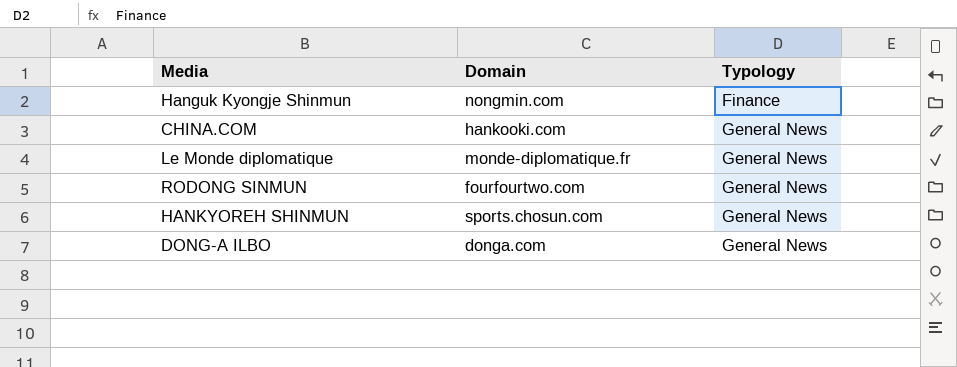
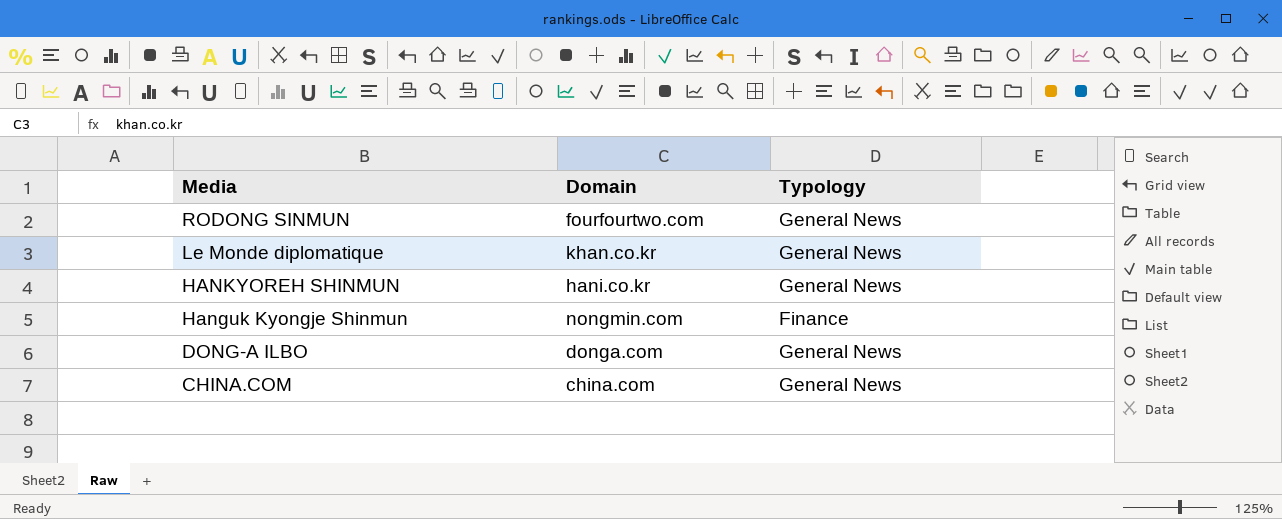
row order: Typology ascending -> Media descending
Le Monde diplomatique | Domain: monde-diplomatique.fr -> khan.co.kr
HANKYOREH SHINMUN | Domain: sports.chosun.com -> hani.co.kr
CHINA.COM | Domain: hankooki.com -> china.com

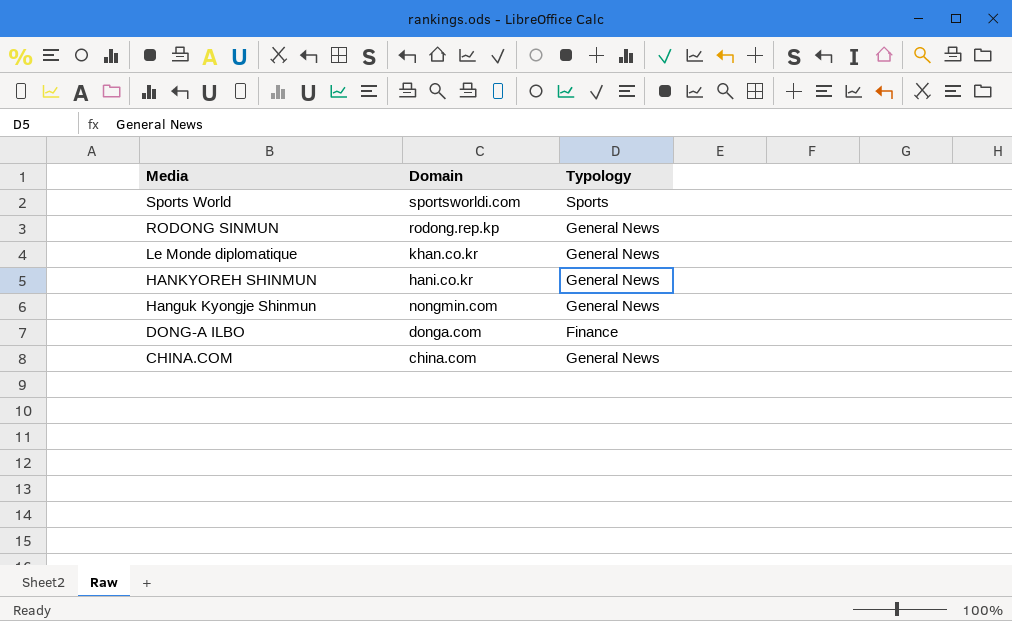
row Sports World: none -> sportsworldi.com | Sports
RODONG SINMUN | Domain: fourfourtwo.com -> rodong.rep.kp
Hanguk Kyongje Shinmun | Typology: Finance -> General News
DONG-A ILBO | Typology: General News -> Finance

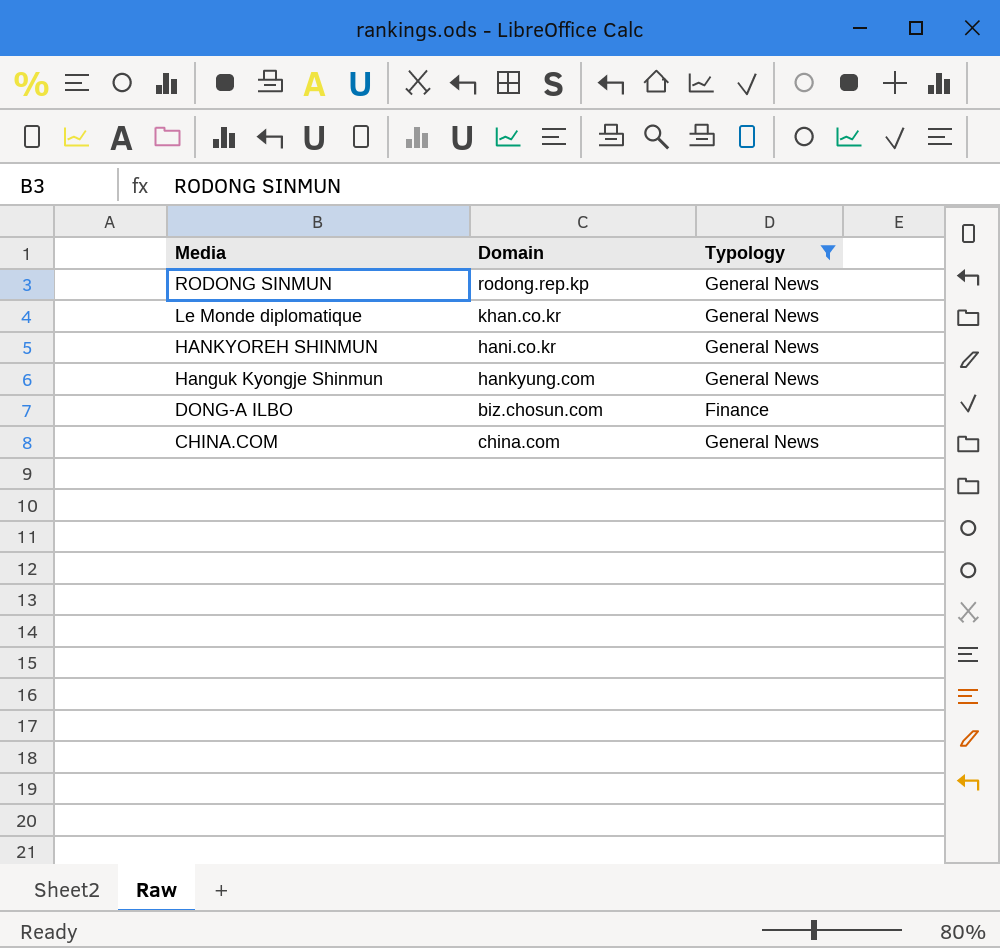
filter: none -> Typology != Sports
Hanguk Kyongje Shinmun | Domain: nongmin.com -> hankyung.com
DONG-A ILBO | Domain: donga.com -> biz.chosun.com

